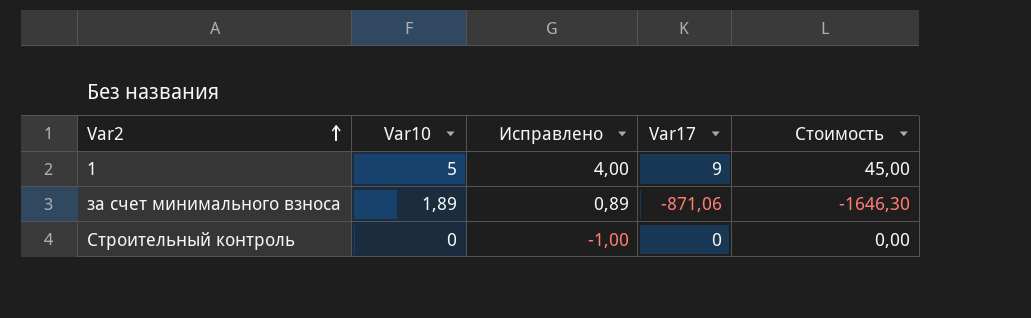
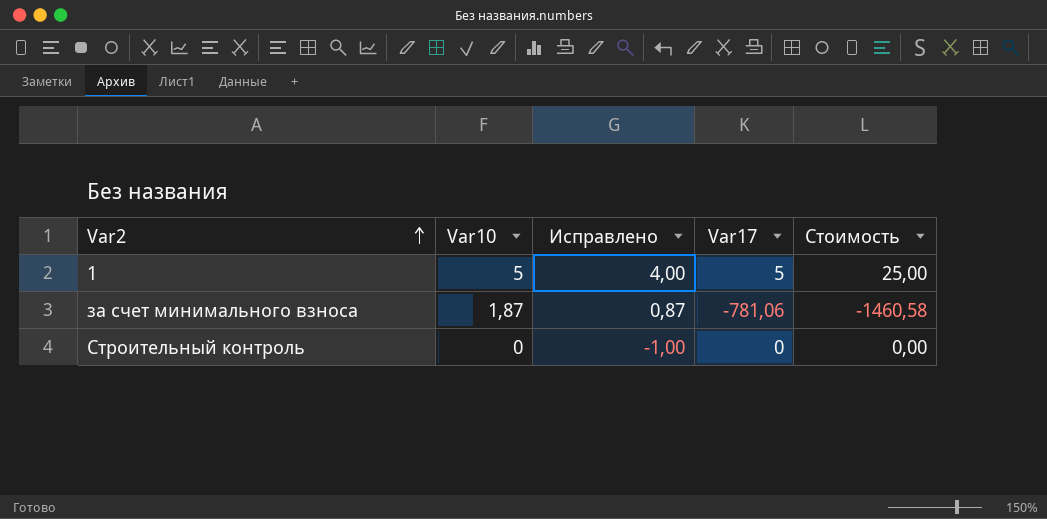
1 | Var17: 9 -> 5
1 | Стоимость: 45,00 -> 25,00
за счет минимального взноса | Var10: 1,89 -> 1,87
за счет минимального взноса | Исправлено: 0,89 -> 0,87
за счет минимального взноса | Var17: -871,06 -> -781,06
за счет минимального взноса | Стоимость: -1646,30 -> -1460,58

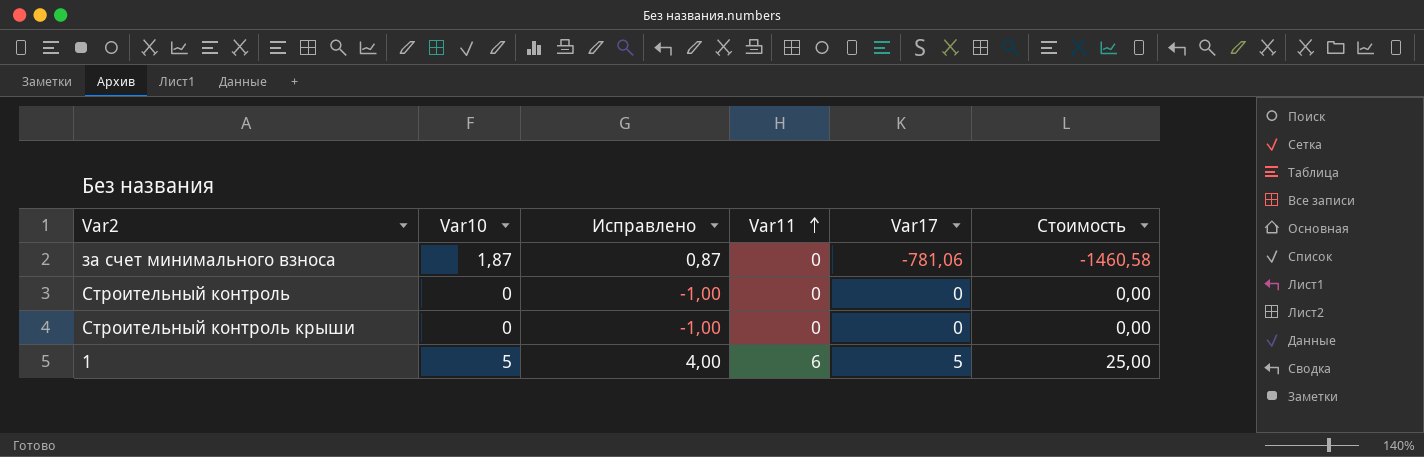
row order: Var2 ascending -> Var11 ascending
column Var11 | position: none -> 4
row Строительный контроль крыши: none -> 0 | -1,00 | 0 | 0 | 0,00

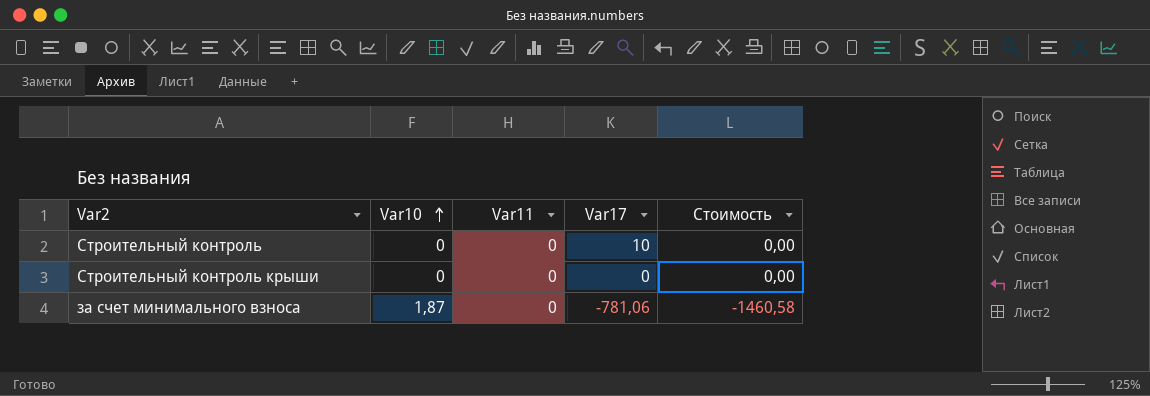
row order: Var11 ascending -> Var10 ascending
column Исправлено | formula: [Var10] - 1 -> none
row 1: 5 | 4,00 | 6 | 5 | 25,00 -> none
Строительный контроль | Var17: 0 -> 10

